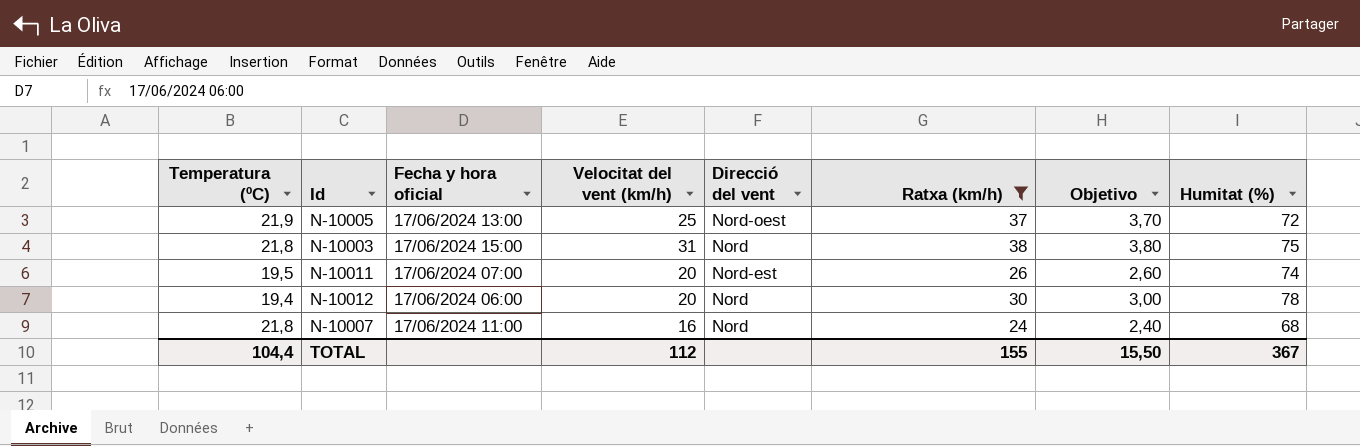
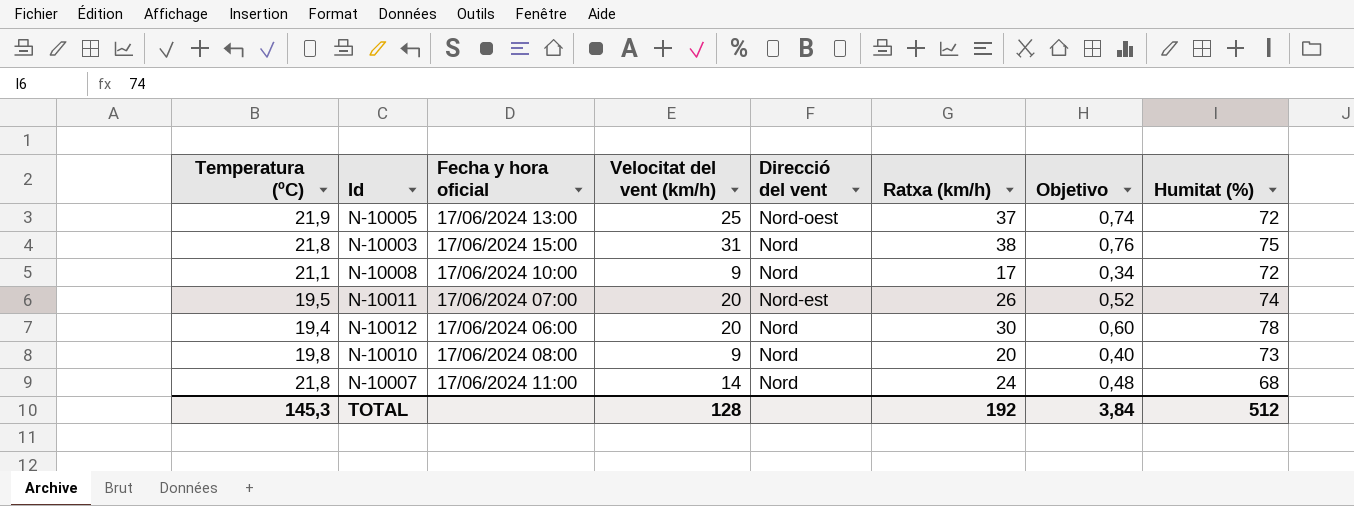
filter: Ratxa (km/h) >= 24 -> none
column Objetivo | formula: [Ratxa (km/h)] * 0,1 -> [Ratxa (km/h)] * 0,02
N-10007 | Velocitat del vent (km/h): 16 -> 14
TOTAL | Temperatura (ºC): 104,4 -> 145,3
TOTAL | Velocitat del vent (km/h): 112 -> 128
TOTAL | Ratxa (km/h): 155 -> 192
TOTAL | Objetivo: 15,50 -> 3,84
TOTAL | Humitat (%): 367 -> 512

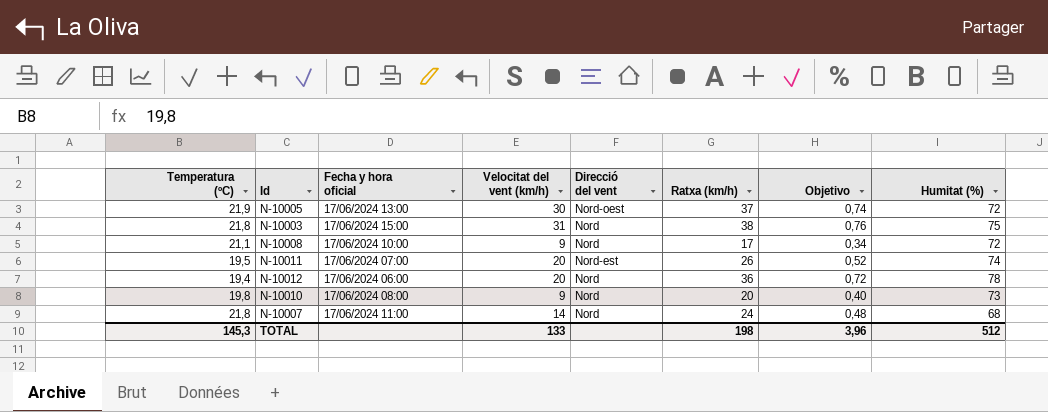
N-10005 | Velocitat del vent (km/h): 25 -> 30
N-10012 | Ratxa (km/h): 30 -> 36
N-10012 | Objetivo: 0,60 -> 0,72
TOTAL | Velocitat del vent (km/h): 128 -> 133
TOTAL | Ratxa (km/h): 192 -> 198
TOTAL | Objetivo: 3,84 -> 3,96

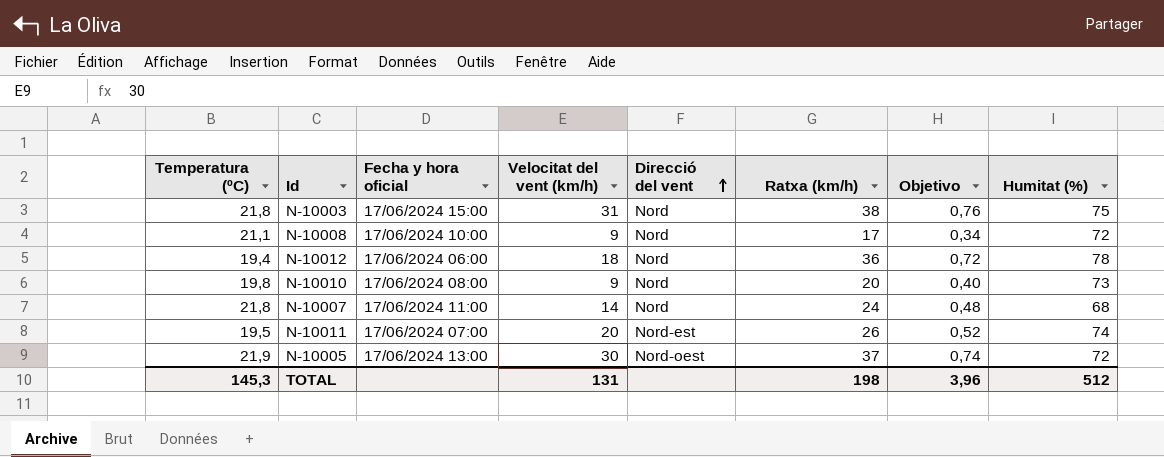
row order: none -> Direcció del vent ascending
N-10012 | Velocitat del vent (km/h): 20 -> 18
TOTAL | Velocitat del vent (km/h): 133 -> 131

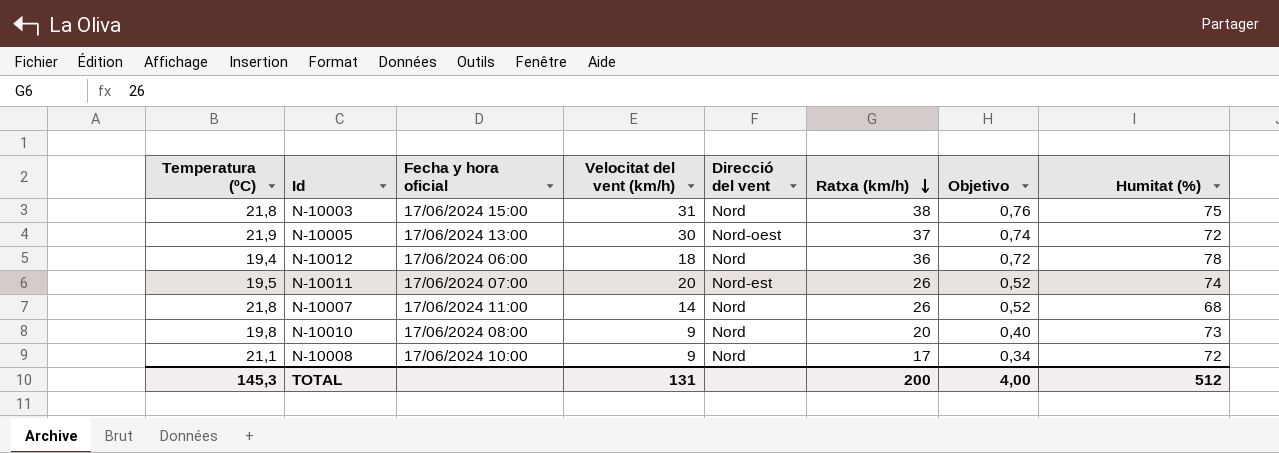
row order: Direcció del vent ascending -> Ratxa (km/h) descending
N-10007 | Ratxa (km/h): 24 -> 26
N-10007 | Objetivo: 0,48 -> 0,52
TOTAL | Ratxa (km/h): 198 -> 200
TOTAL | Objetivo: 3,96 -> 4,00

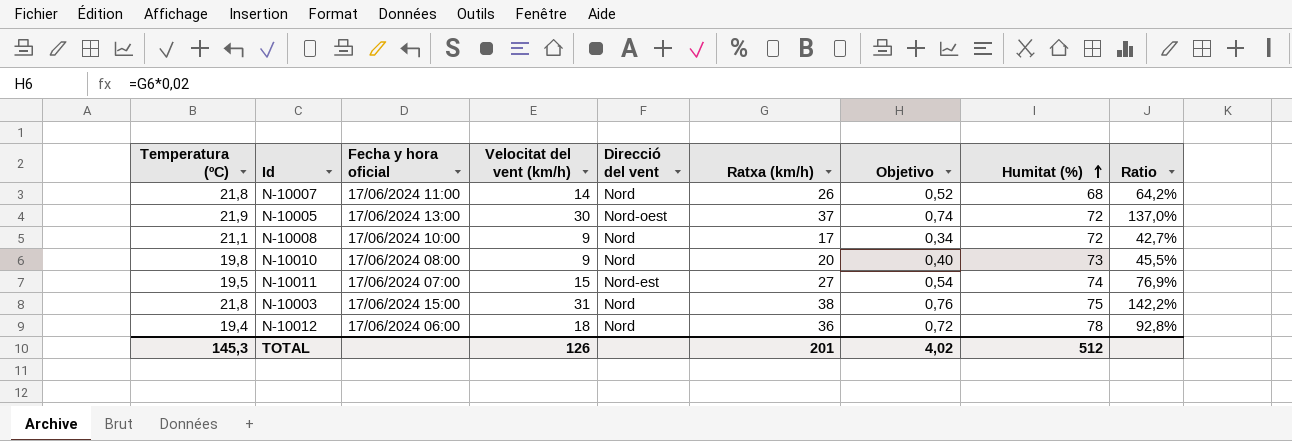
row order: Ratxa (km/h) descending -> Humitat (%) ascending
column Ratio | formula: none -> [Velocitat del vent (km/h)] / [Temperatura (ºC)]
N-10011 | Velocitat del vent (km/h): 20 -> 15
N-10011 | Ratxa (km/h): 26 -> 27
N-10011 | Objetivo: 0,52 -> 0,54
TOTAL | Velocitat del vent (km/h): 131 -> 126
TOTAL | Ratxa (km/h): 200 -> 201
TOTAL | Objetivo: 4,00 -> 4,02

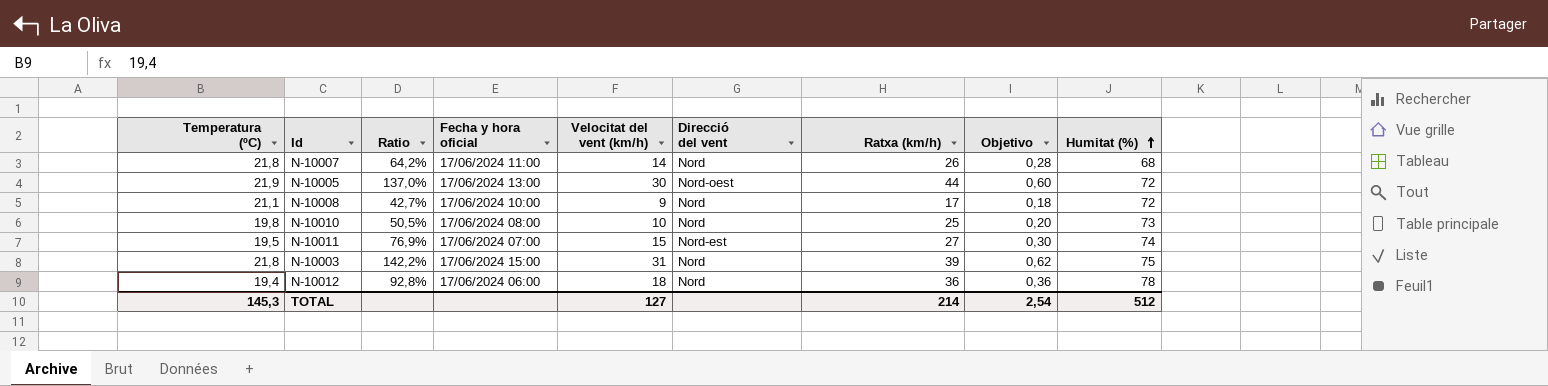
column Ratio | position: 9 -> 3
column Objetivo | formula: [Ratxa (km/h)] * 0,02 -> [Velocitat del vent (km/h)] * 0,02
N-10005 | Ratxa (km/h): 37 -> 44
N-10010 | Ratio: 45,5% -> 50,5%
N-10010 | Velocitat del vent (km/h): 9 -> 10
N-10010 | Ratxa (km/h): 20 -> 25
N-10003 | Ratxa (km/h): 38 -> 39
TOTAL | Velocitat del vent (km/h): 126 -> 127
TOTAL | Ratxa (km/h): 201 -> 214
TOTAL | Objetivo: 4,02 -> 2,54

